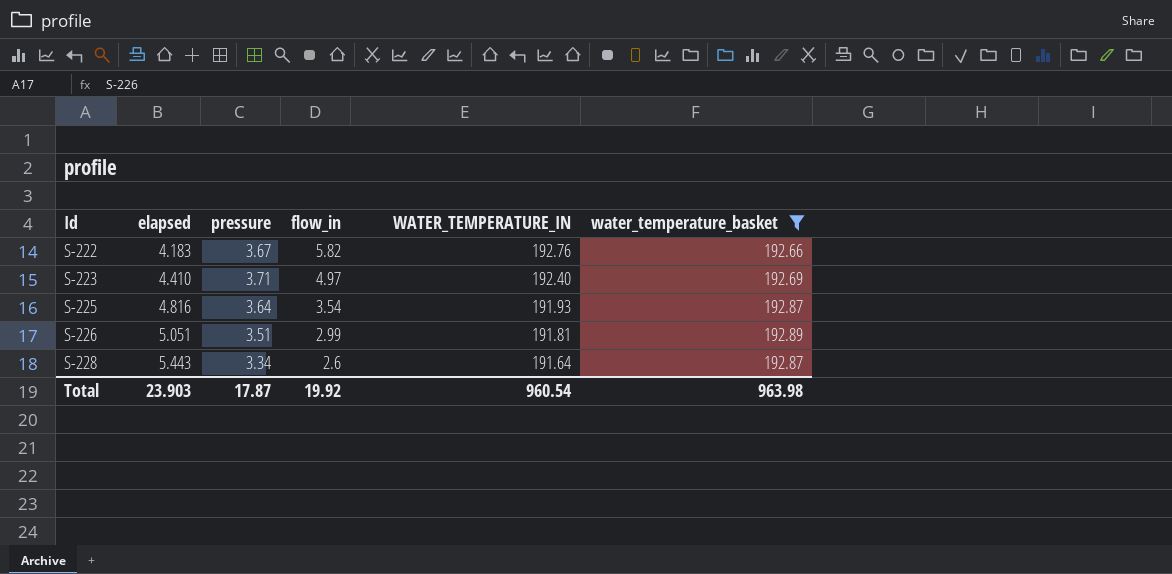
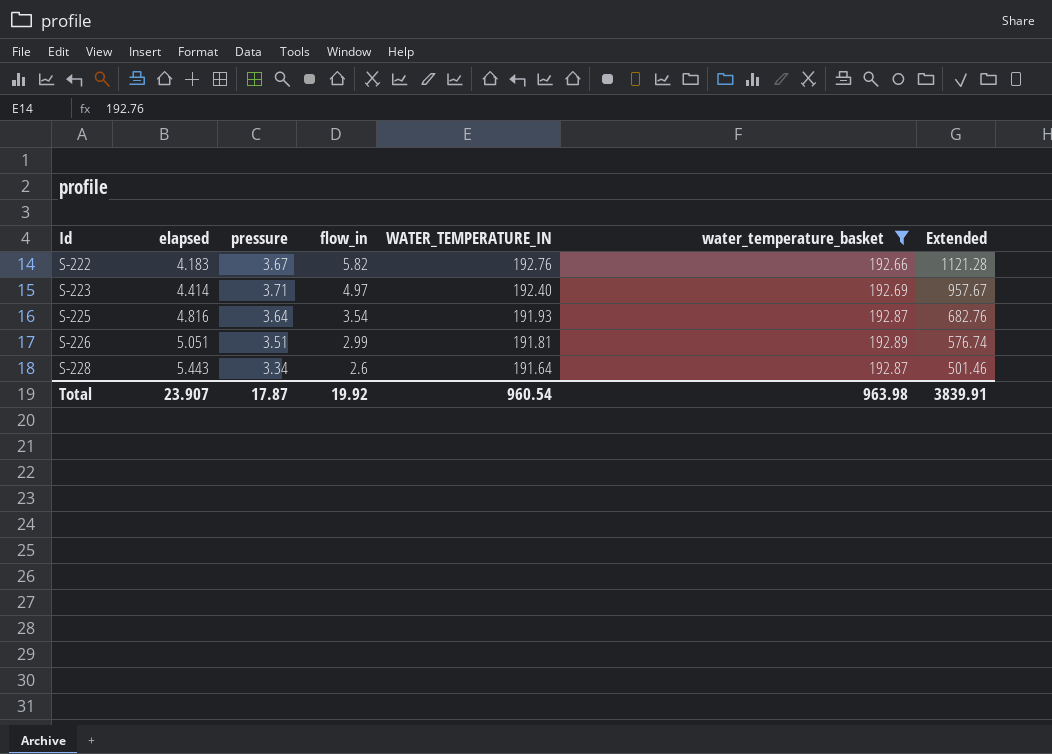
column Extended | formula: none -> [flow_in] * [water_temperature_basket]
S-223 | elapsed: 4.410 -> 4.414
Total | elapsed: 23.903 -> 23.907

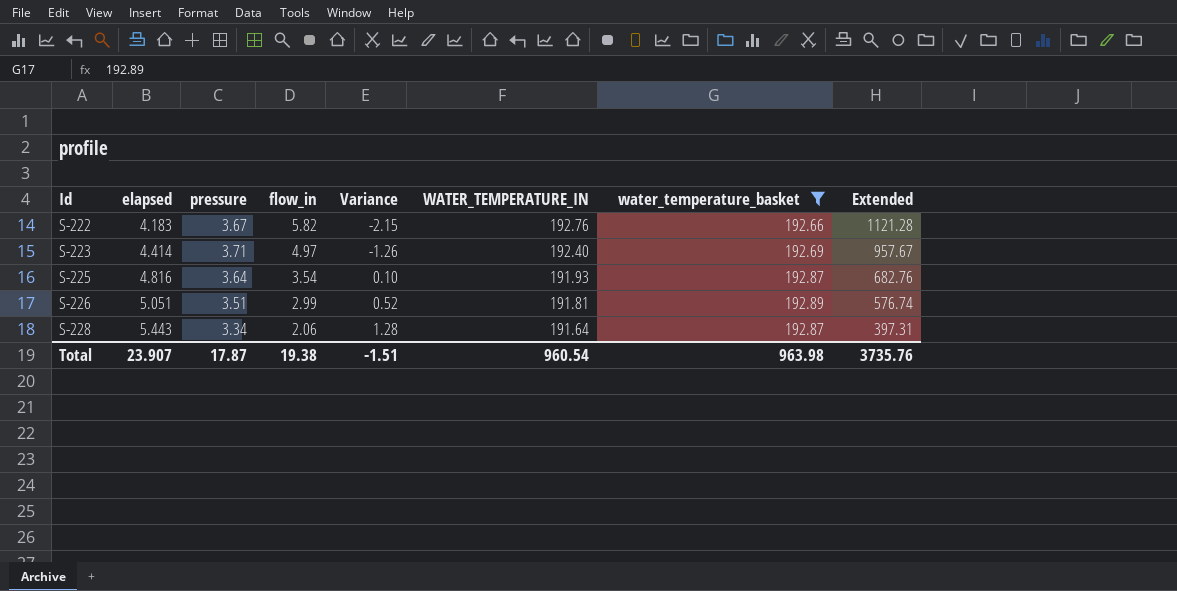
column Variance | formula: none -> [pressure] - [flow_in]
S-228 | flow_in: 2.6 -> 2.06
S-228 | Extended: 501.46 -> 397.31
Total | flow_in: 19.92 -> 19.38
Total | Extended: 3839.91 -> 3735.76

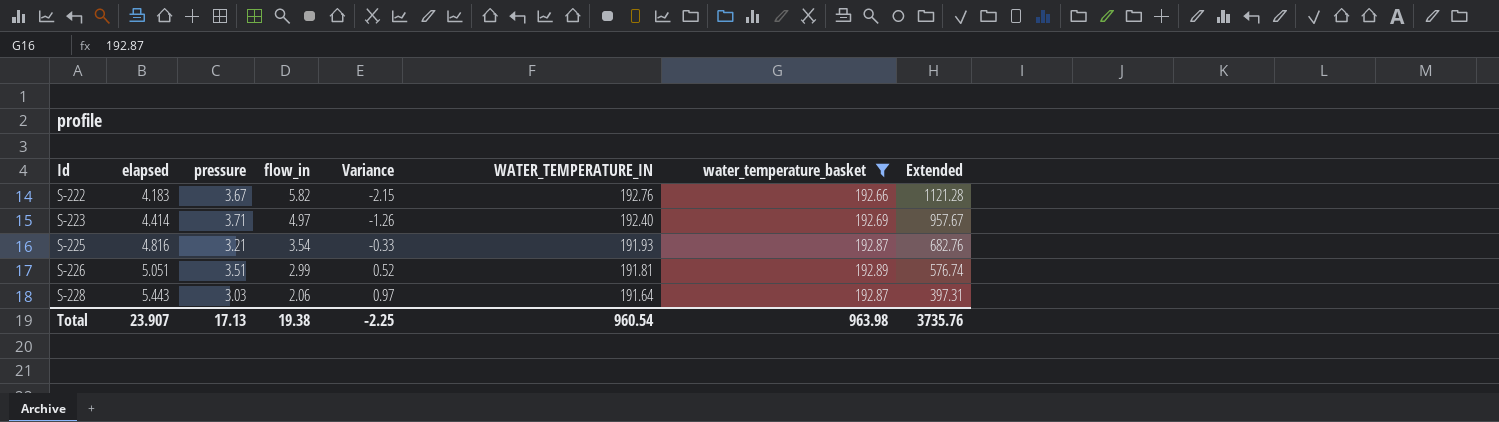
S-225 | pressure: 3.64 -> 3.21
S-225 | Variance: 0.10 -> -0.33
S-228 | pressure: 3.34 -> 3.03
S-228 | Variance: 1.28 -> 0.97
Total | pressure: 17.87 -> 17.13
Total | Variance: -1.51 -> -2.25

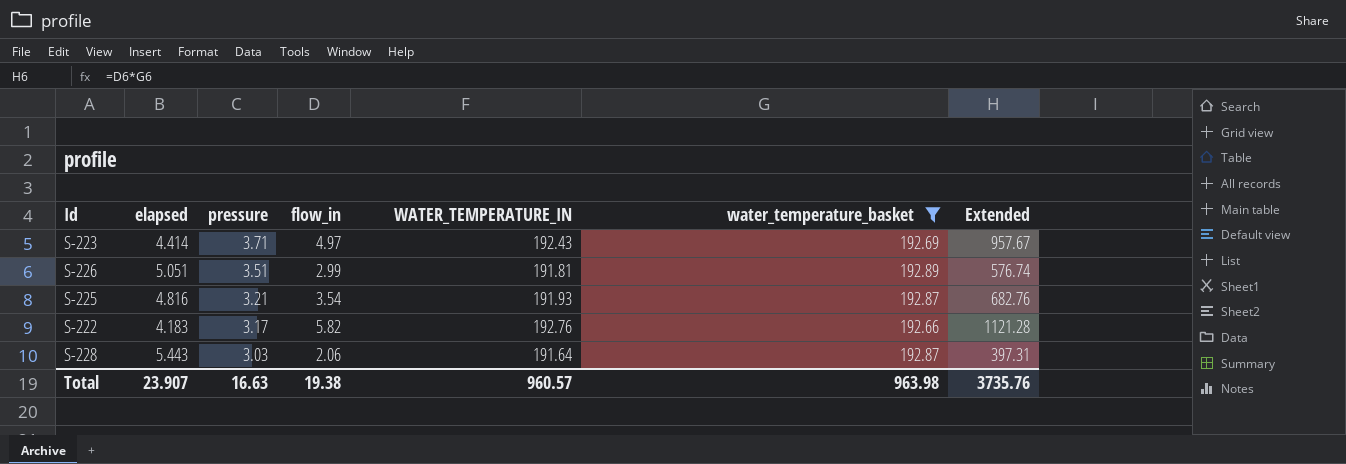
row order: Id ascending -> pressure descending
column Variance | formula: [pressure] - [flow_in] -> none
S-223 | WATER_TEMPERATURE_IN: 192.40 -> 192.43
S-222 | pressure: 3.67 -> 3.17
Total | pressure: 17.13 -> 16.63
Total | WATER_TEMPERATURE_IN: 960.54 -> 960.57

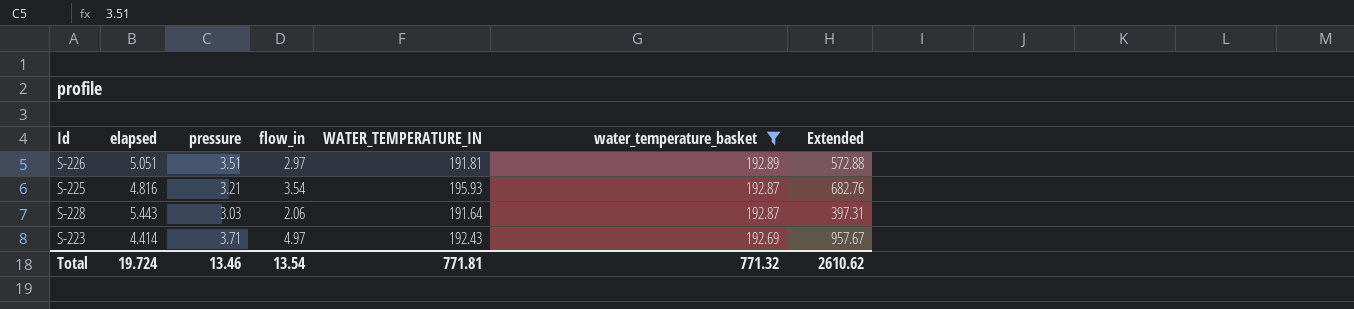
row order: pressure descending -> water_temperature_basket descending
row S-222: 4.183 | 3.17 | 5.82 | 192.76 | 192.66 | 1121.28 -> none
S-226 | flow_in: 2.99 -> 2.97
S-226 | Extended: 576.74 -> 572.88
S-225 | WATER_TEMPERATURE_IN: 191.93 -> 195.93
Total | elapsed: 23.907 -> 19.724
Total | pressure: 16.63 -> 13.46
Total | flow_in: 19.38 -> 13.54
Total | WATER_TEMPERATURE_IN: 960.57 -> 771.81
Total | water_temperature_basket: 963.98 -> 771.32
Total | Extended: 3735.76 -> 2610.62

